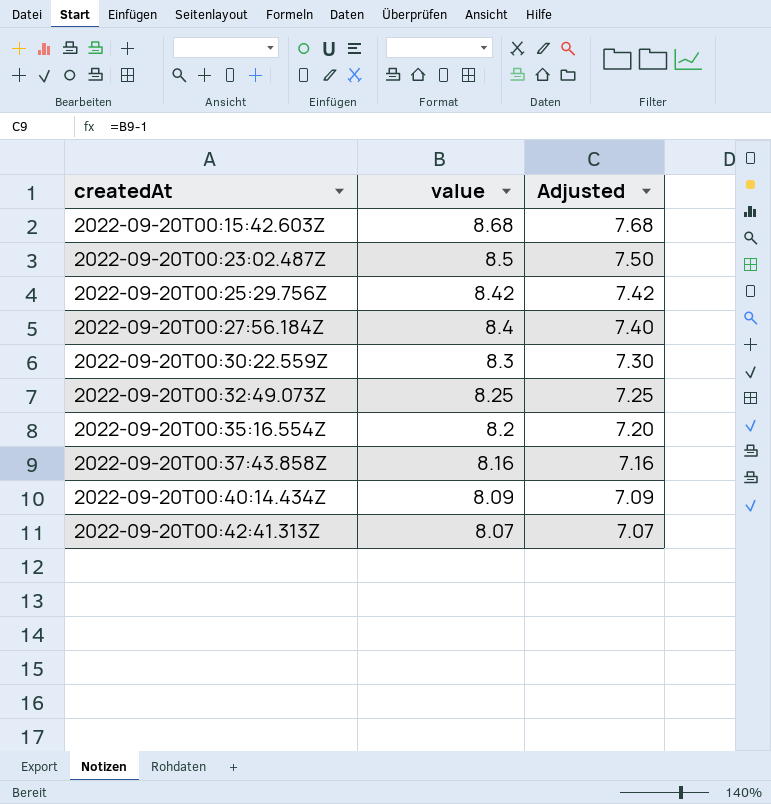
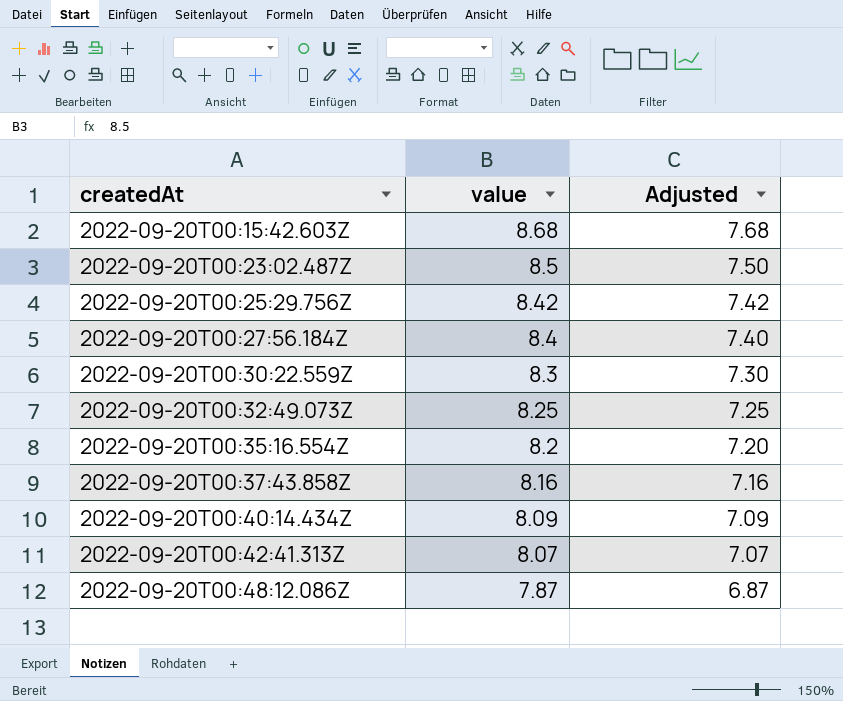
row 2022-09-20T00:48:12.086Z: none -> 7.87 | 6.87

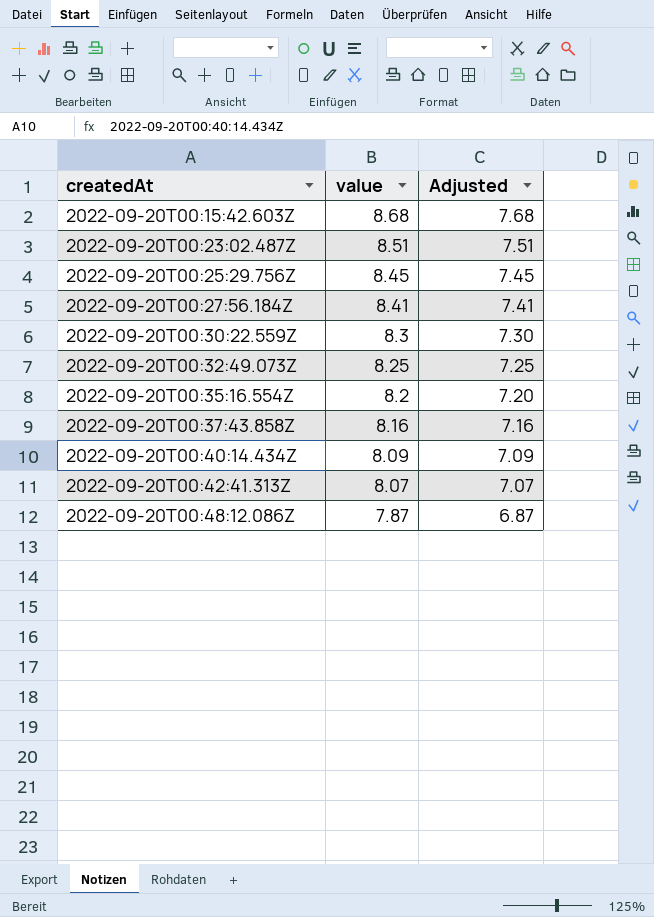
2022-09-20T00:23:02.487Z | value: 8.5 -> 8.51
2022-09-20T00:23:02.487Z | Adjusted: 7.50 -> 7.51
2022-09-20T00:25:29.756Z | value: 8.42 -> 8.45
2022-09-20T00:25:29.756Z | Adjusted: 7.42 -> 7.45
2022-09-20T00:27:56.184Z | value: 8.4 -> 8.41
2022-09-20T00:27:56.184Z | Adjusted: 7.40 -> 7.41

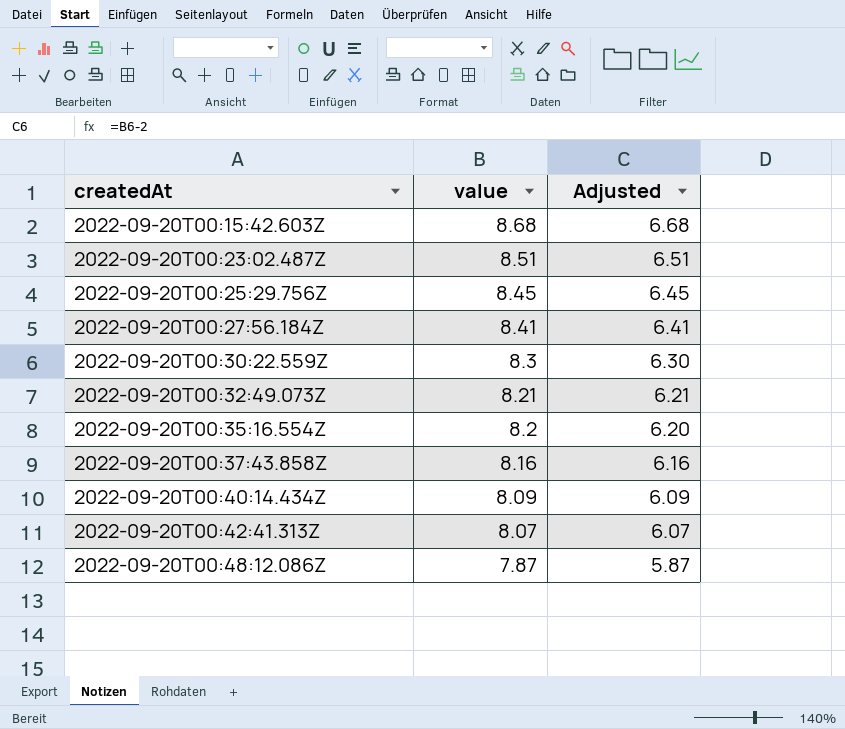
column Adjusted | formula: [value] - 1 -> [value] - 2
2022-09-20T00:32:49.073Z | value: 8.25 -> 8.21

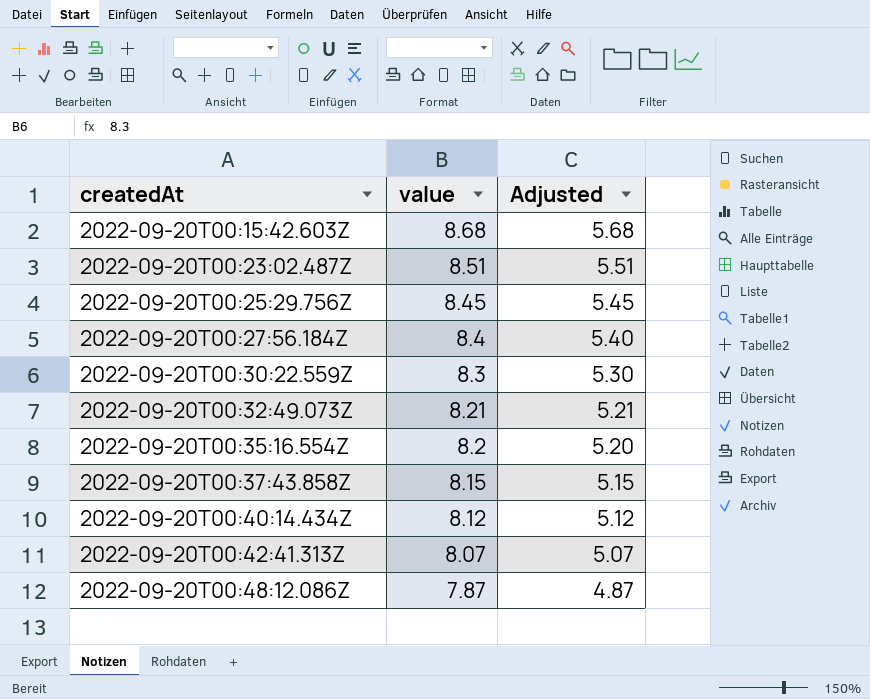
column Adjusted | formula: [value] - 2 -> [value] - 3
2022-09-20T00:27:56.184Z | value: 8.41 -> 8.4
2022-09-20T00:37:43.858Z | value: 8.16 -> 8.15
2022-09-20T00:40:14.434Z | value: 8.09 -> 8.12

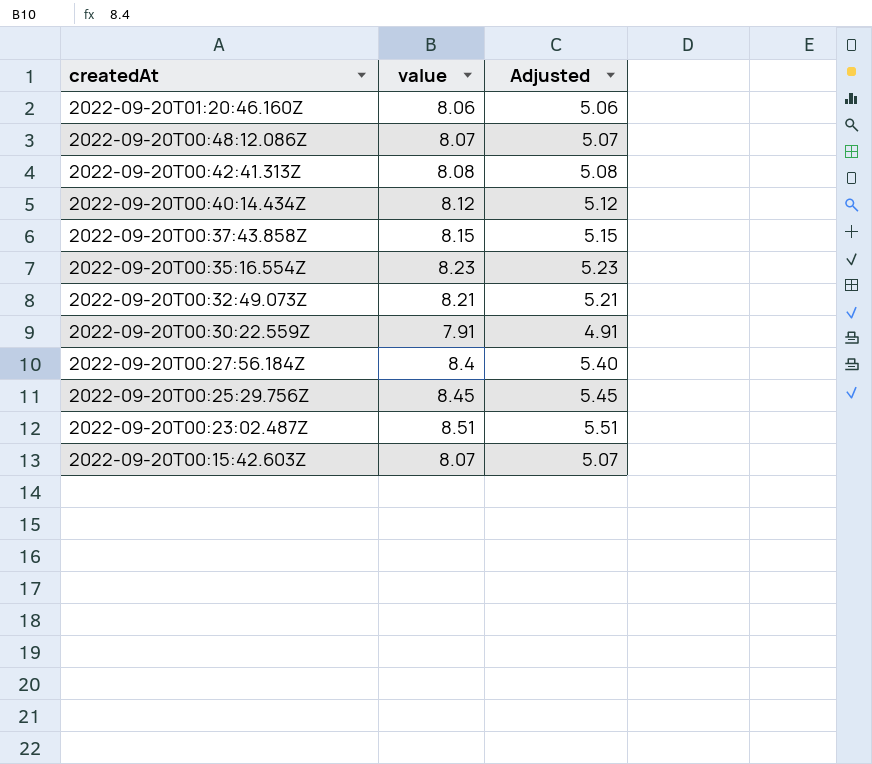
row order: createdAt ascending -> createdAt descending
row 2022-09-20T01:20:46.160Z: none -> 8.06 | 5.06
2022-09-20T00:48:12.086Z | value: 7.87 -> 8.07
2022-09-20T00:48:12.086Z | Adjusted: 4.87 -> 5.07
2022-09-20T00:42:41.313Z | value: 8.07 -> 8.08
2022-09-20T00:42:41.313Z | Adjusted: 5.07 -> 5.08
2022-09-20T00:35:16.554Z | value: 8.2 -> 8.23
2022-09-20T00:35:16.554Z | Adjusted: 5.20 -> 5.23
2022-09-20T00:30:22.559Z | value: 8.3 -> 7.91
2022-09-20T00:30:22.559Z | Adjusted: 5.30 -> 4.91
2022-09-20T00:15:42.603Z | value: 8.68 -> 8.07
2022-09-20T00:15:42.603Z | Adjusted: 5.68 -> 5.07

